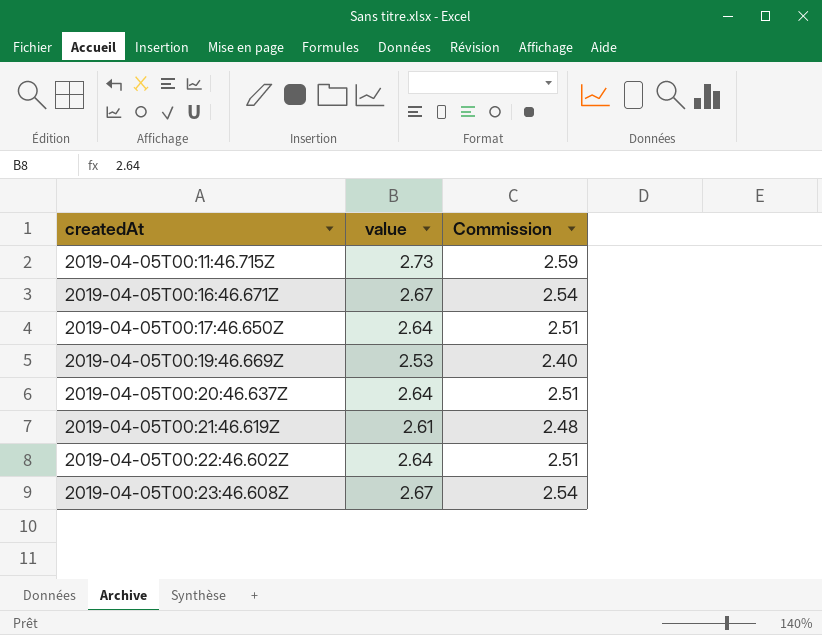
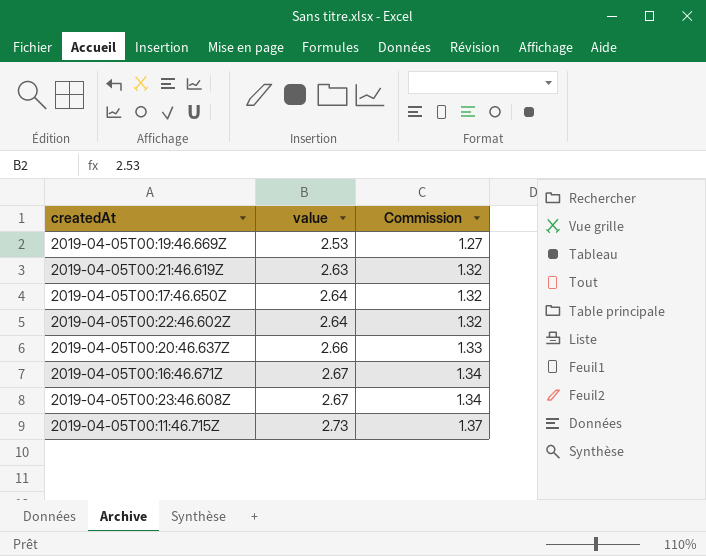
row order: createdAt ascending -> value ascending
column Commission | formula: [value] * 0.95 -> [value] * 0.5
2019-04-05T00:21:46.619Z | value: 2.61 -> 2.63
2019-04-05T00:20:46.637Z | value: 2.64 -> 2.66

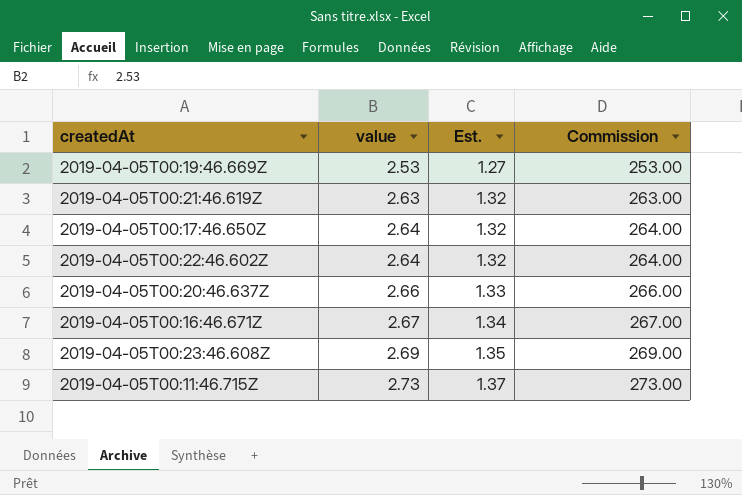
column Est. | formula: none -> [value] * 0.5
column Commission | formula: [value] * 0.5 -> [value] * 100
2019-04-05T00:23:46.608Z | value: 2.67 -> 2.69

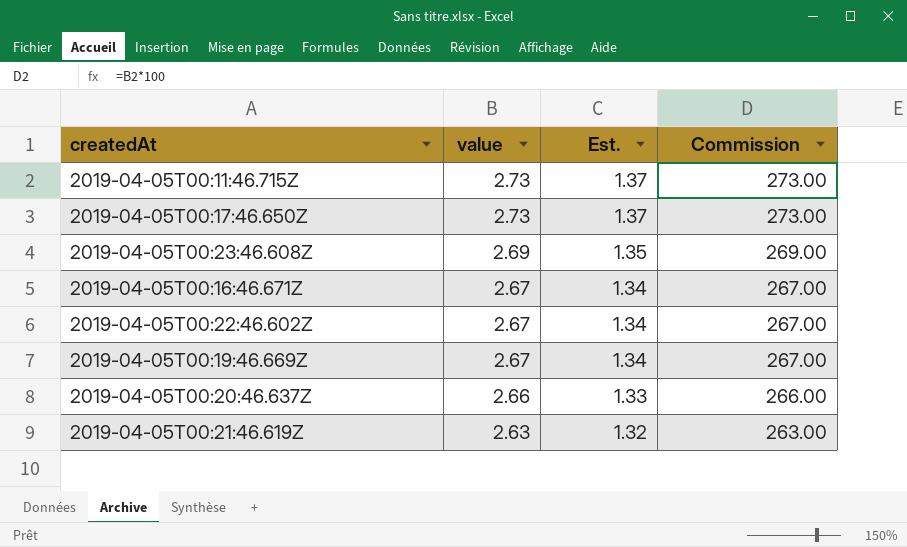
row order: value ascending -> value descending
2019-04-05T00:17:46.650Z | value: 2.64 -> 2.73
2019-04-05T00:17:46.650Z | Est.: 1.32 -> 1.37
2019-04-05T00:17:46.650Z | Commission: 264.00 -> 273.00
2019-04-05T00:22:46.602Z | value: 2.64 -> 2.67
2019-04-05T00:22:46.602Z | Est.: 1.32 -> 1.34
2019-04-05T00:22:46.602Z | Commission: 264.00 -> 267.00
2019-04-05T00:19:46.669Z | value: 2.53 -> 2.67
2019-04-05T00:19:46.669Z | Est.: 1.27 -> 1.34
2019-04-05T00:19:46.669Z | Commission: 253.00 -> 267.00

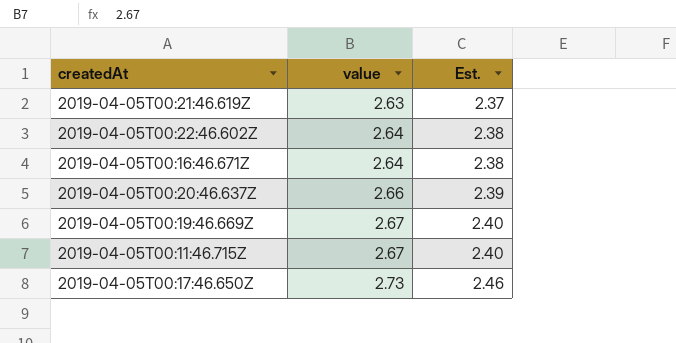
row order: value descending -> value ascending
column Commission | formula: [value] * 100 -> none
column Est. | formula: [value] * 0.5 -> [value] * 0.9
row 2019-04-05T00:23:46.608Z: 2.69 | 1.35 | 269.00 -> none
2019-04-05T00:22:46.602Z | value: 2.67 -> 2.64
2019-04-05T00:16:46.671Z | value: 2.67 -> 2.64
2019-04-05T00:11:46.715Z | value: 2.73 -> 2.67

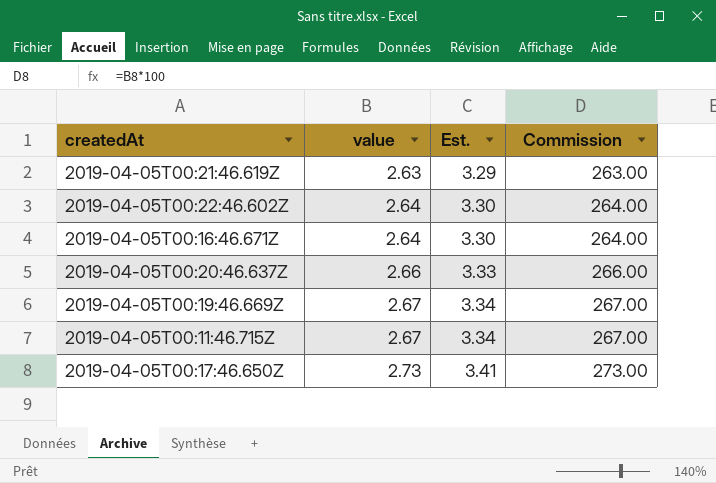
column Est. | formula: [value] * 0.9 -> [value] * 1.25
column Commission | formula: none -> [value] * 100

